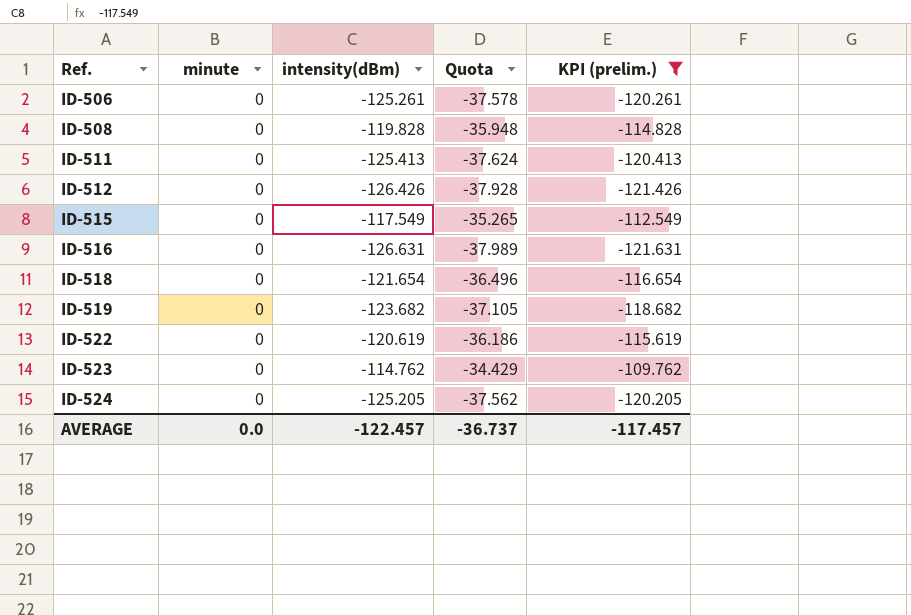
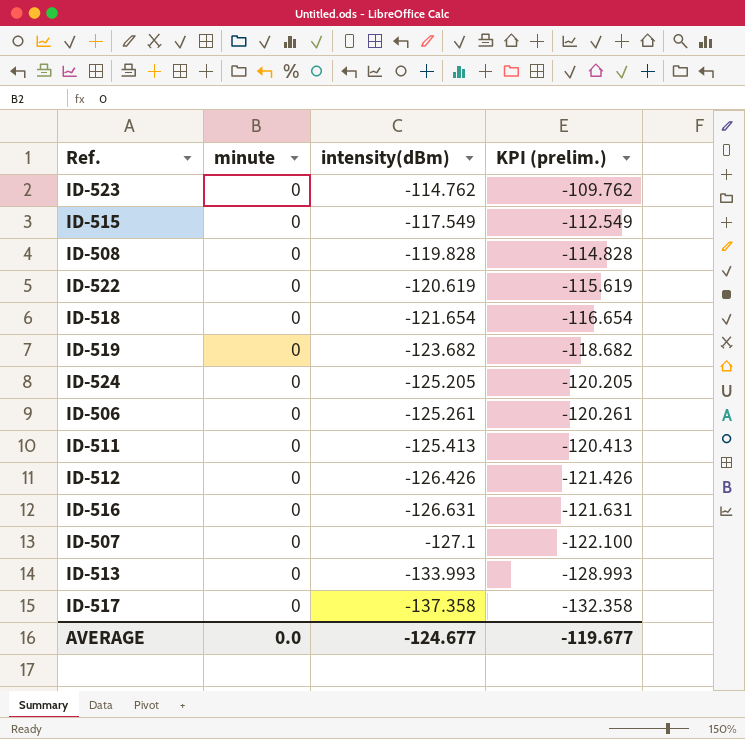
filter: KPI (prelim.) >= -121.631 -> none
row order: Ref. ascending -> intensity(dBm) descending
column Quota | formula: [intensity(dBm)] * 0.3 -> none
AVERAGE | intensity(dBm): -122.457 -> -124.677
AVERAGE | KPI (prelim.): -117.457 -> -119.677

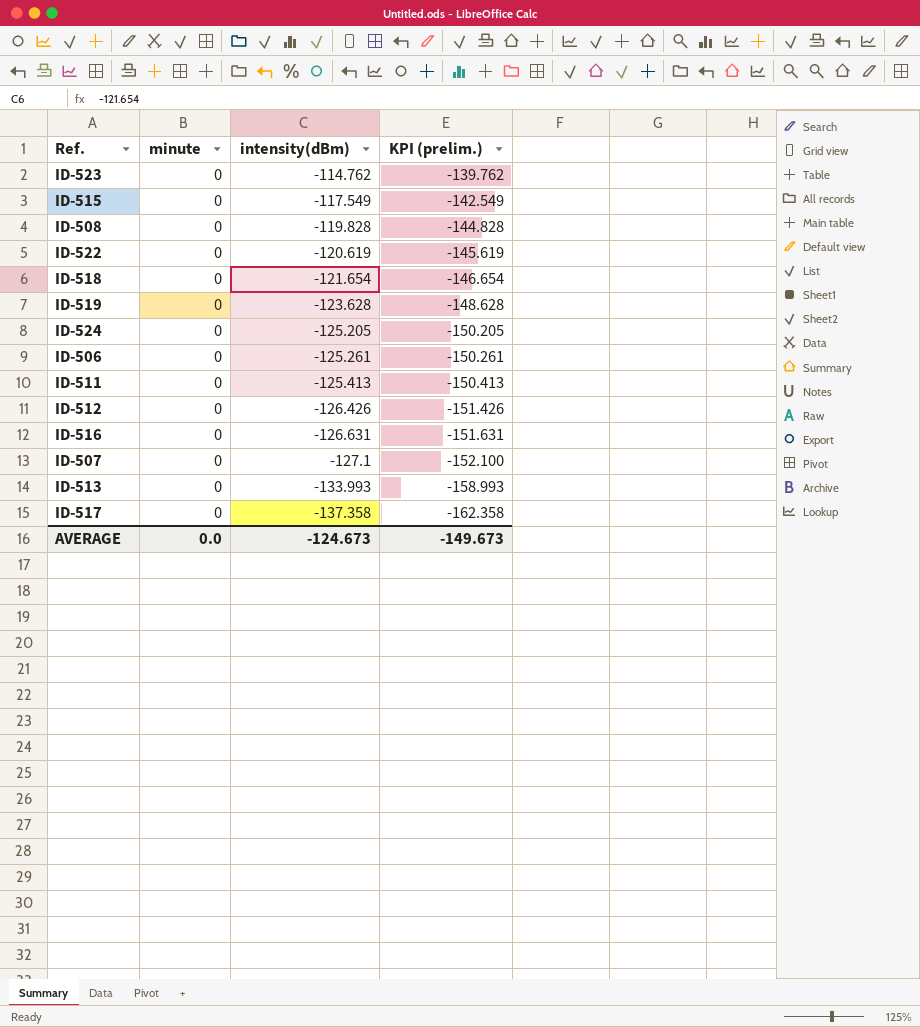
column KPI (prelim.) | formula: [intensity(dBm)] + 5 -> [intensity(dBm)] - 25
ID-519 | intensity(dBm): -123.682 -> -123.628
AVERAGE | intensity(dBm): -124.677 -> -124.673
AVERAGE | KPI (prelim.): -119.677 -> -149.673

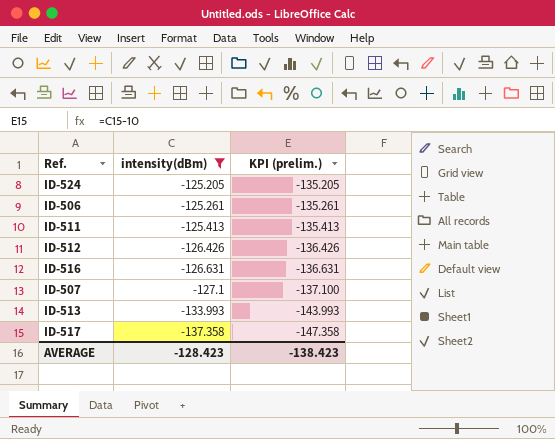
filter: none -> intensity(dBm) <= -125.205
column minute | position: 2 -> none
column KPI (prelim.) | formula: [intensity(dBm)] - 25 -> [intensity(dBm)] - 10
AVERAGE | intensity(dBm): -124.673 -> -128.423
AVERAGE | KPI (prelim.): -149.673 -> -138.423

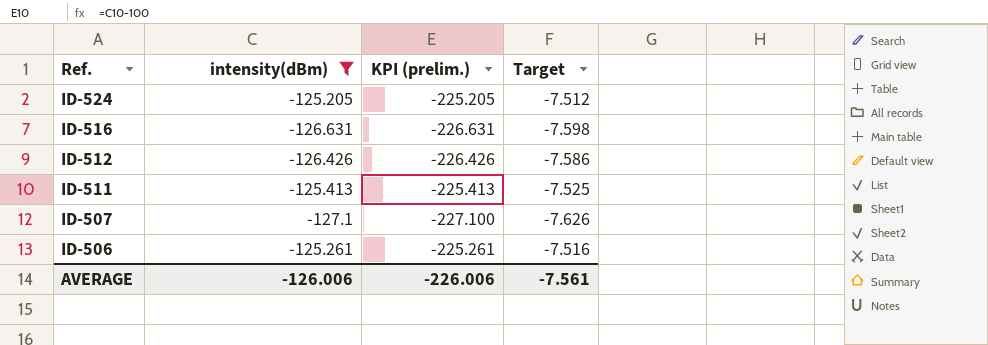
row order: intensity(dBm) descending -> Ref. descending
column KPI (prelim.) | formula: [intensity(dBm)] - 10 -> [intensity(dBm)] - 100
column Target | formula: none -> [intensity(dBm)] * 0.06
row ID-513: -133.993 | -143.993 -> none
row ID-517: -137.358 | -147.358 -> none
AVERAGE | intensity(dBm): -128.423 -> -126.006
AVERAGE | KPI (prelim.): -138.423 -> -226.006

